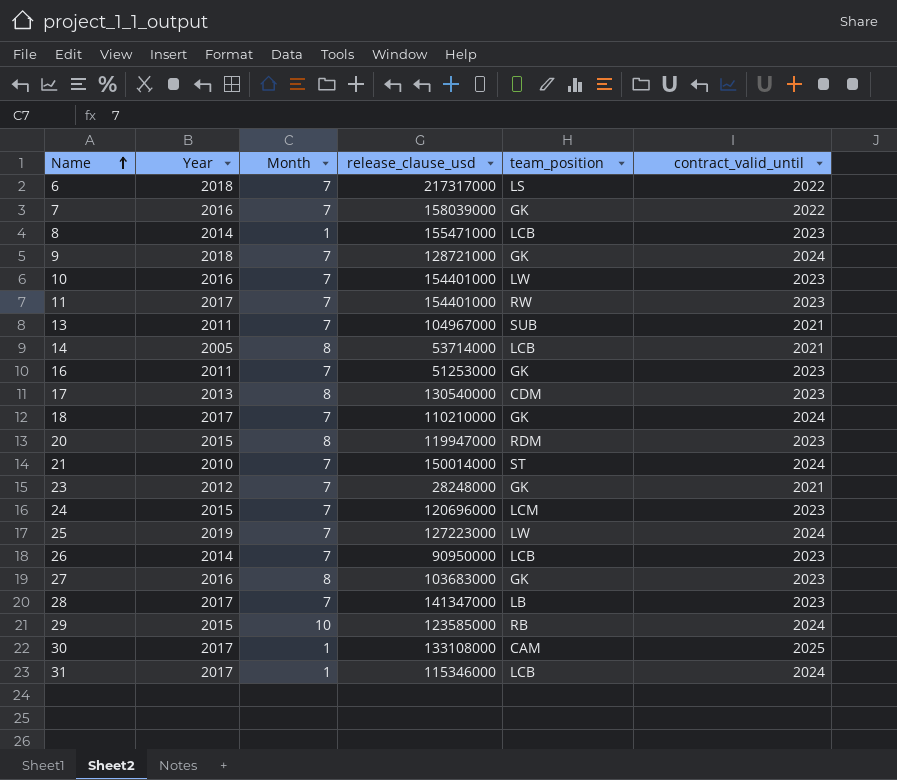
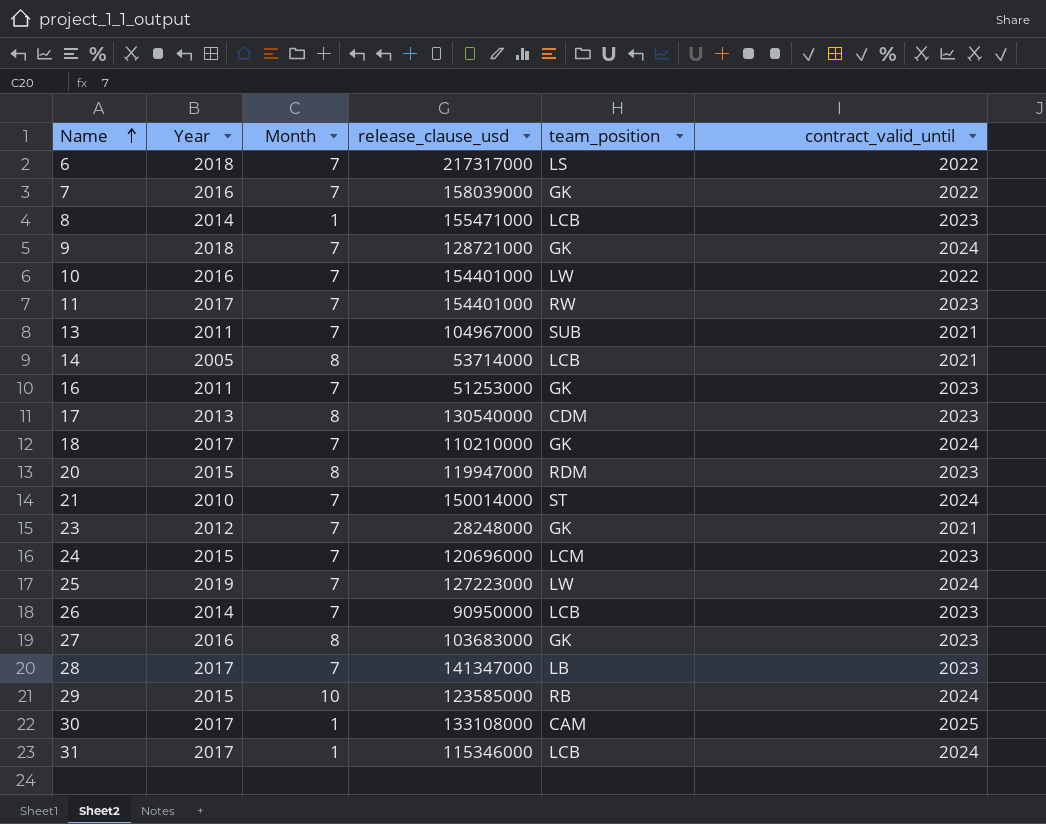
10 | contract_valid_until: 2023 -> 2022

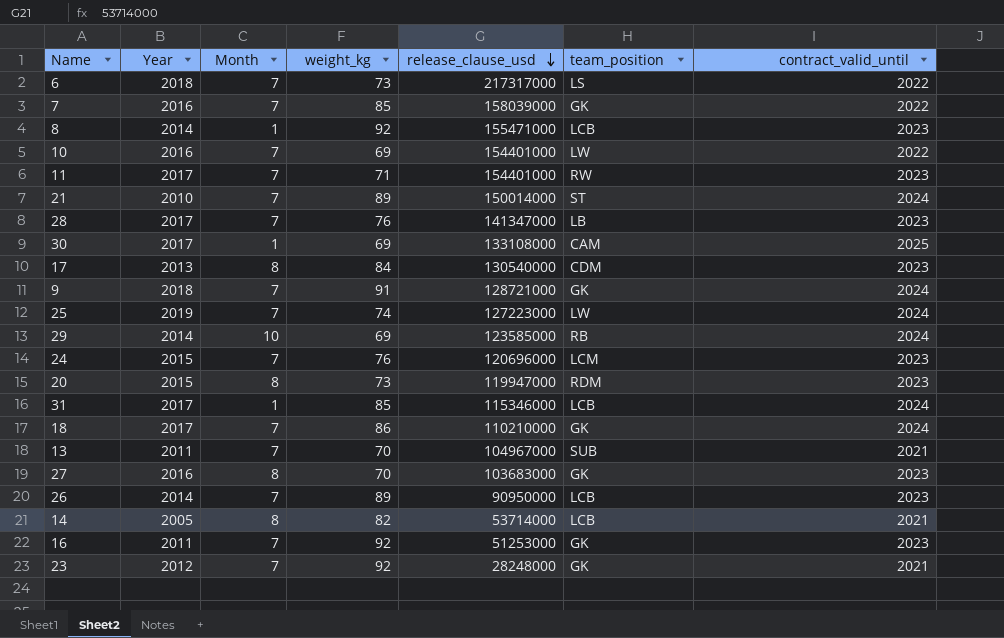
row order: Name ascending -> release_clause_usd descending
column weight_kg | position: none -> 4
29 | Year: 2015 -> 2014

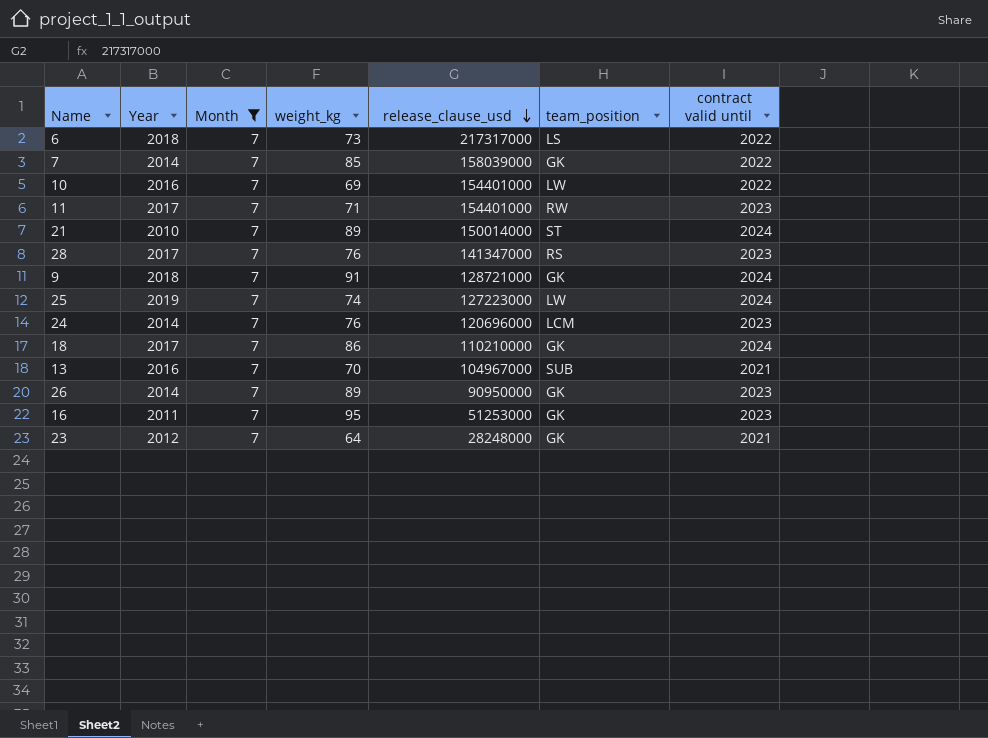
filter: none -> Month = 7
column name: contract_valid_until -> contract valid until
7 | Year: 2016 -> 2014
28 | team_position: LB -> RS
24 | Year: 2015 -> 2014
13 | Year: 2011 -> 2016
26 | team_position: LCB -> GK
16 | weight_kg: 92 -> 95
23 | weight_kg: 92 -> 64

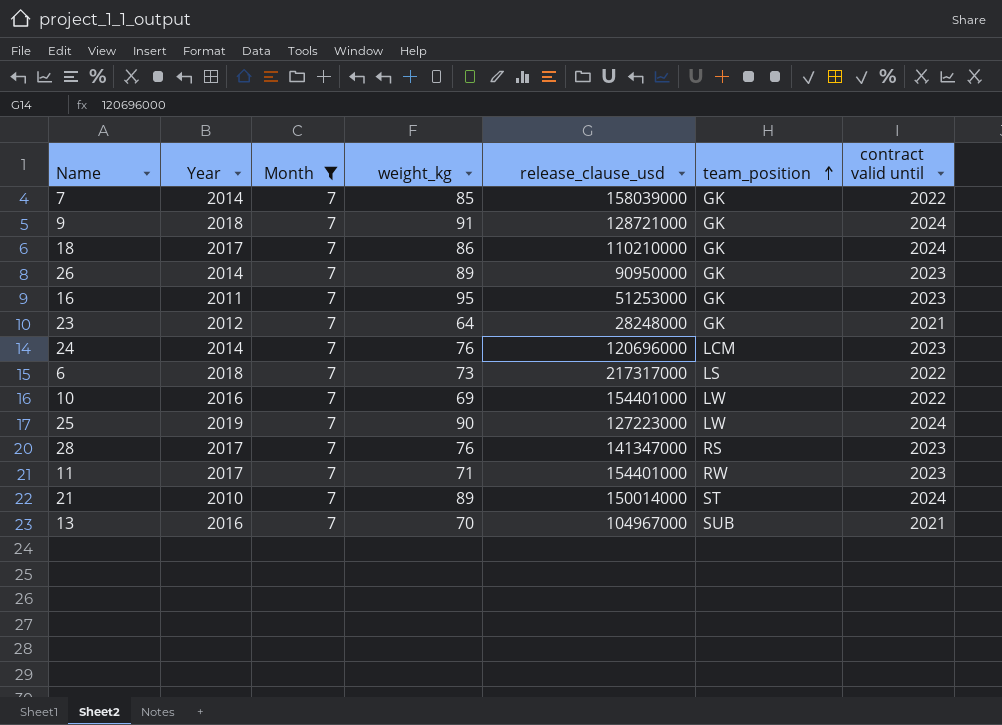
row order: release_clause_usd descending -> team_position ascending
25 | weight_kg: 74 -> 90

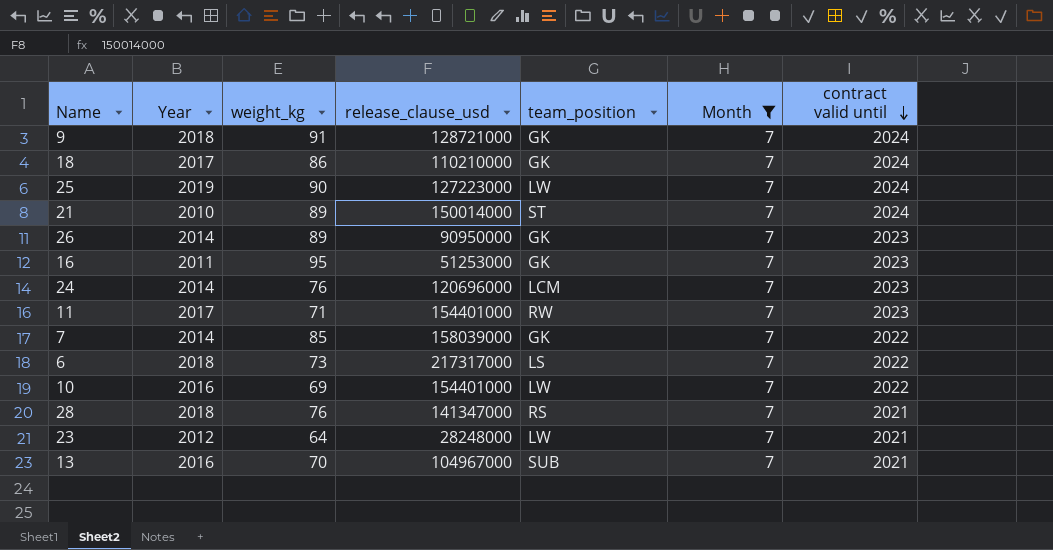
row order: team_position ascending -> contract valid until descending
column Month | position: 3 -> 6
28 | Year: 2017 -> 2018
28 | contract valid until: 2023 -> 2021
23 | team_position: GK -> LW

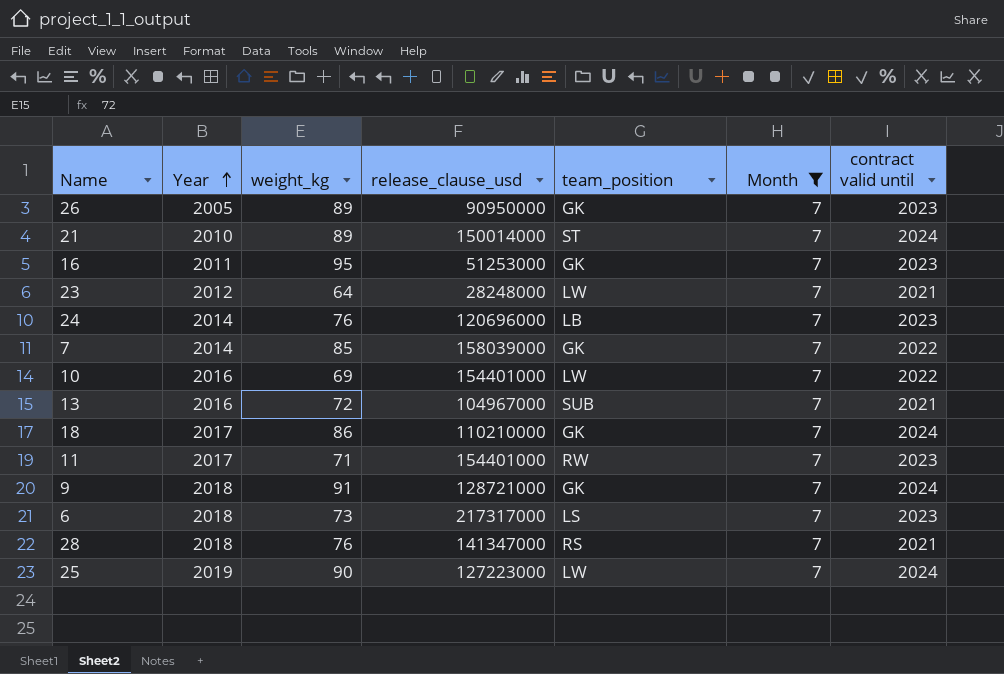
row order: contract valid until descending -> Year ascending
26 | Year: 2014 -> 2005
24 | team_position: LCM -> LB
13 | weight_kg: 70 -> 72
6 | contract valid until: 2022 -> 2023

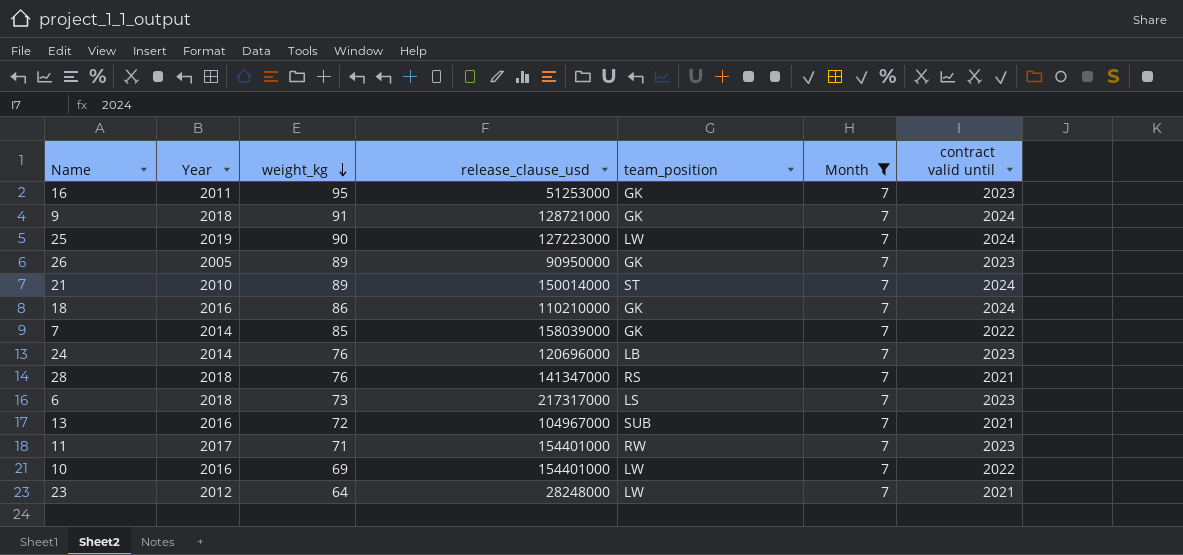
row order: Year ascending -> weight_kg descending
18 | Year: 2017 -> 2016

